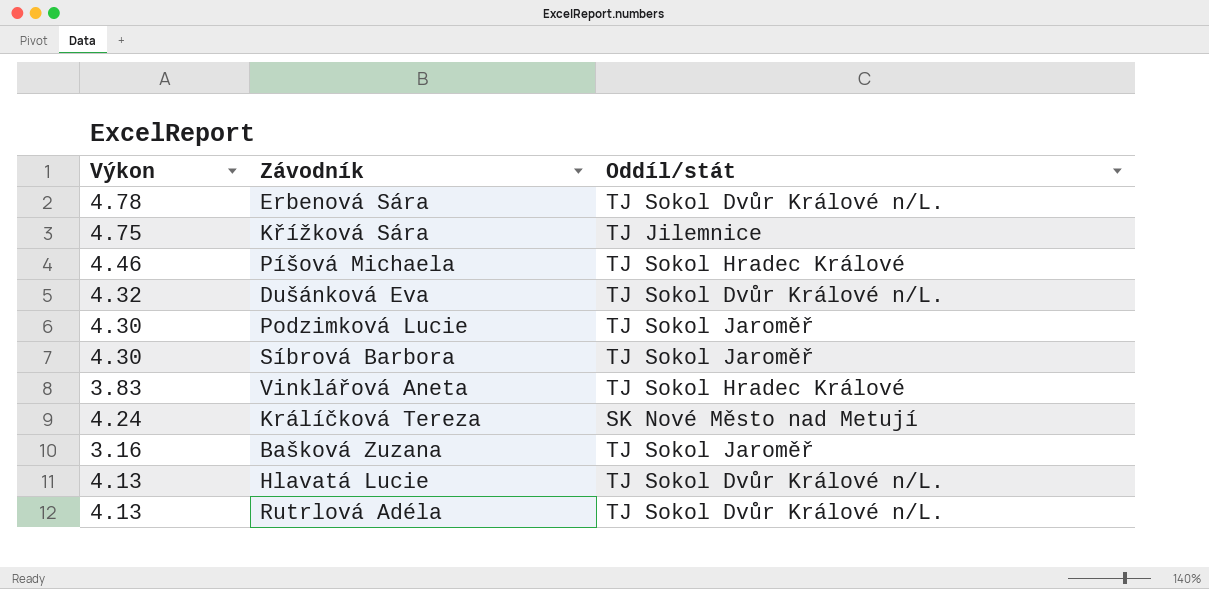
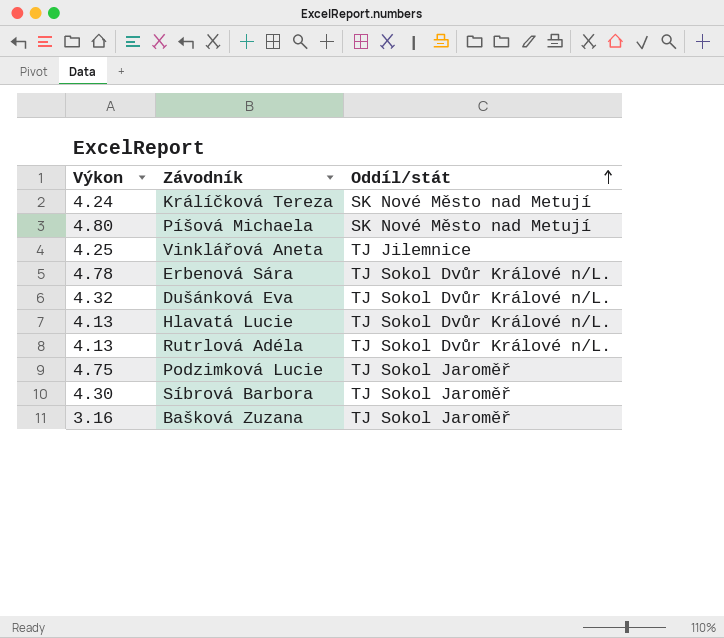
row order: none -> Oddíl/stát ascending
row Křížková Sára: 4.75 | TJ Jilemnice -> none
Píšová Michaela | Výkon: 4.46 -> 4.80
Píšová Michaela | Oddíl/stát: TJ Sokol Hradec Králové -> SK Nové Město nad Metují
Vinklářová Aneta | Výkon: 3.83 -> 4.25
Vinklářová Aneta | Oddíl/stát: TJ Sokol Hradec Králové -> TJ Jilemnice
Podzimková Lucie | Výkon: 4.30 -> 4.75

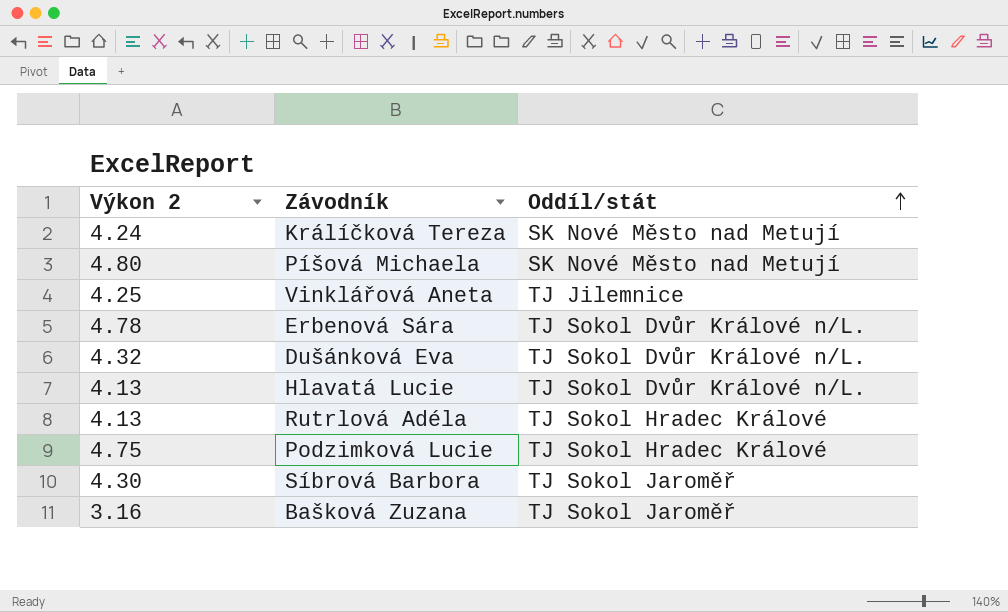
column name: Výkon -> Výkon 2
Rutrlová Adéla | Oddíl/stát: TJ Sokol Dvůr Králové n/L. -> TJ Sokol Hradec Králové
Podzimková Lucie | Oddíl/stát: TJ Sokol Jaroměř -> TJ Sokol Hradec Králové

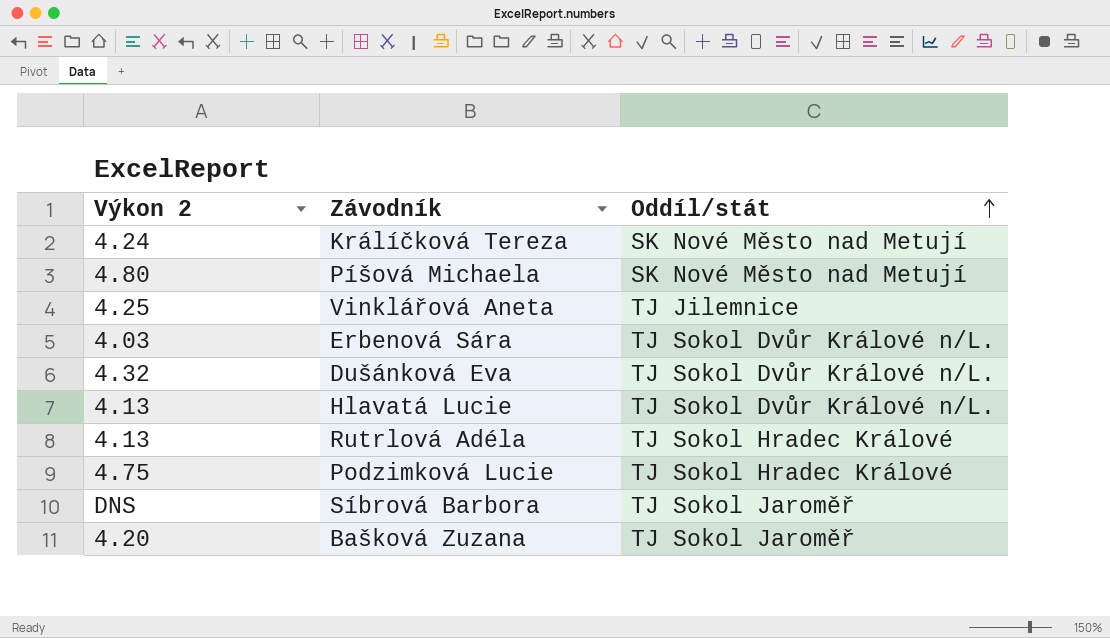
Erbenová Sára | Výkon 2: 4.78 -> 4.03
Síbrová Barbora | Výkon 2: 4.30 -> DNS
Bašková Zuzana | Výkon 2: 3.16 -> 4.20

